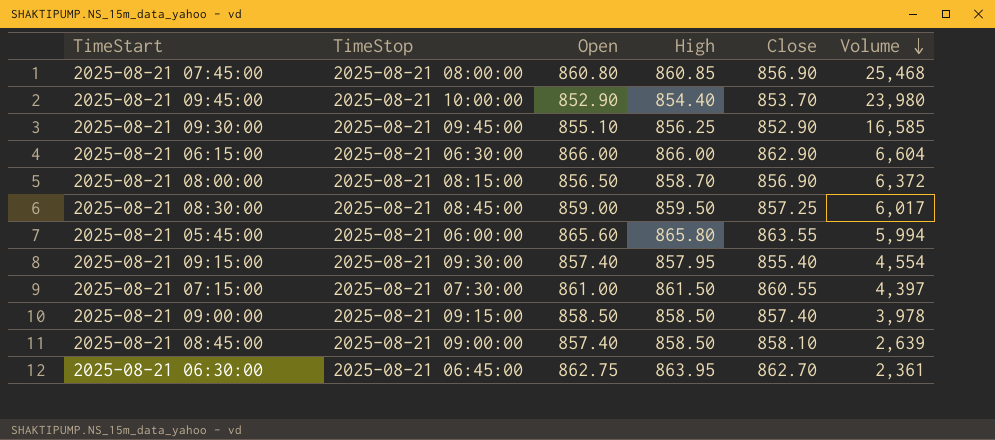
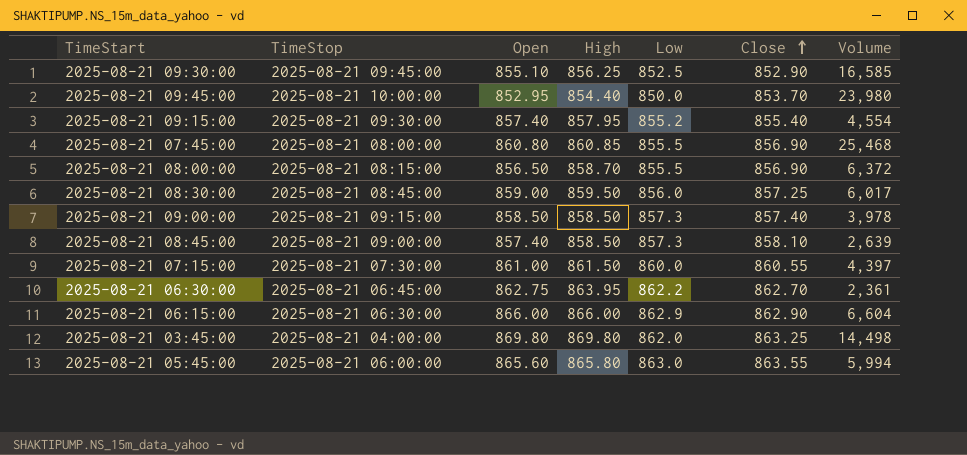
row order: Volume descending -> Close ascending
column Low | position: none -> 5
2025-08-21 09:45:00 | Open: 852.90 -> 852.95
row 2025-08-21 03:45:00: none -> 2025-08-21 04:00:00 | 869.80 | 869.80 | 862.0 | 863.25 | 14,498

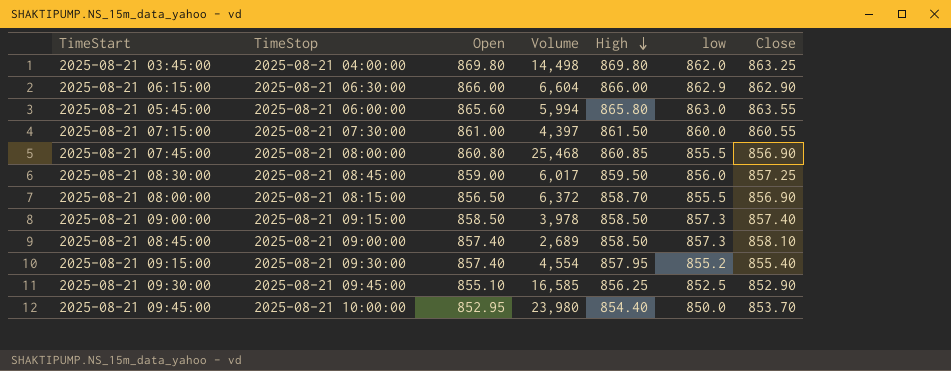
row order: Close ascending -> High descending
column Volume | position: 7 -> 4
column name: Low -> low
row 2025-08-21 06:30:00: 2025-08-21 06:45:00 | 862.75 | 863.95 | 862.2 | 862.70 | 2,361 -> none
2025-08-21 08:45:00 | Volume: 2,639 -> 2,689

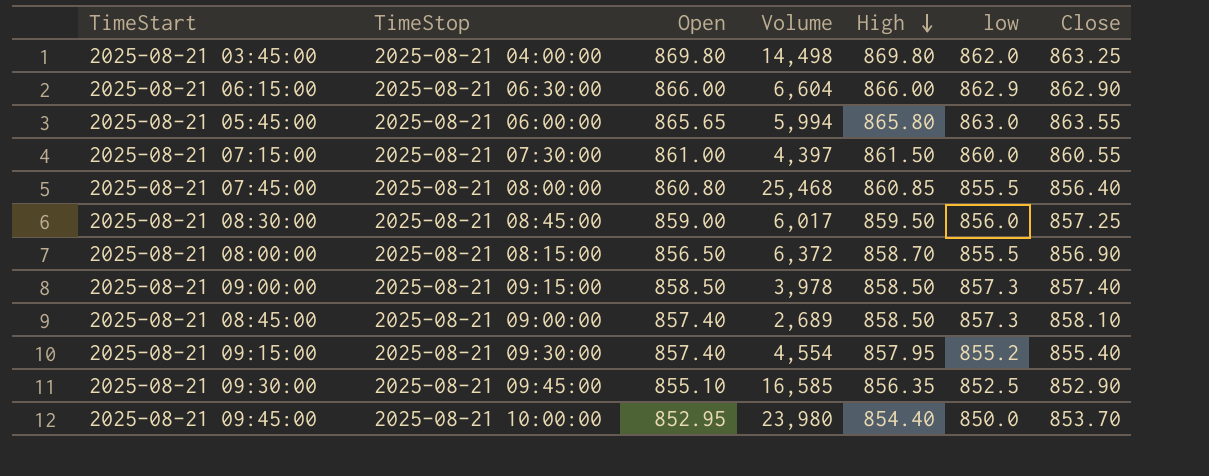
2025-08-21 05:45:00 | Open: 865.60 -> 865.65
2025-08-21 07:45:00 | Close: 856.90 -> 856.40
2025-08-21 09:30:00 | High: 856.25 -> 856.35

